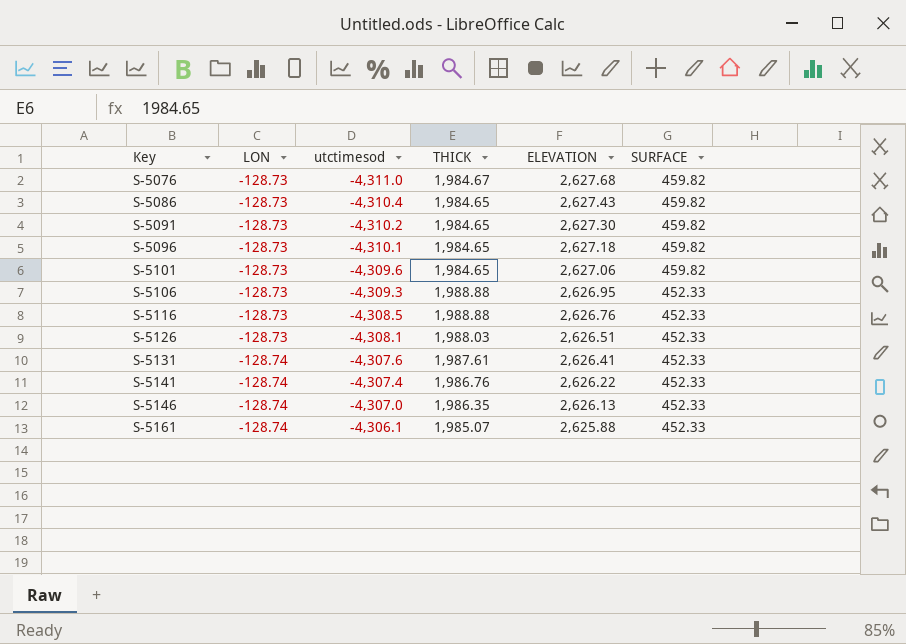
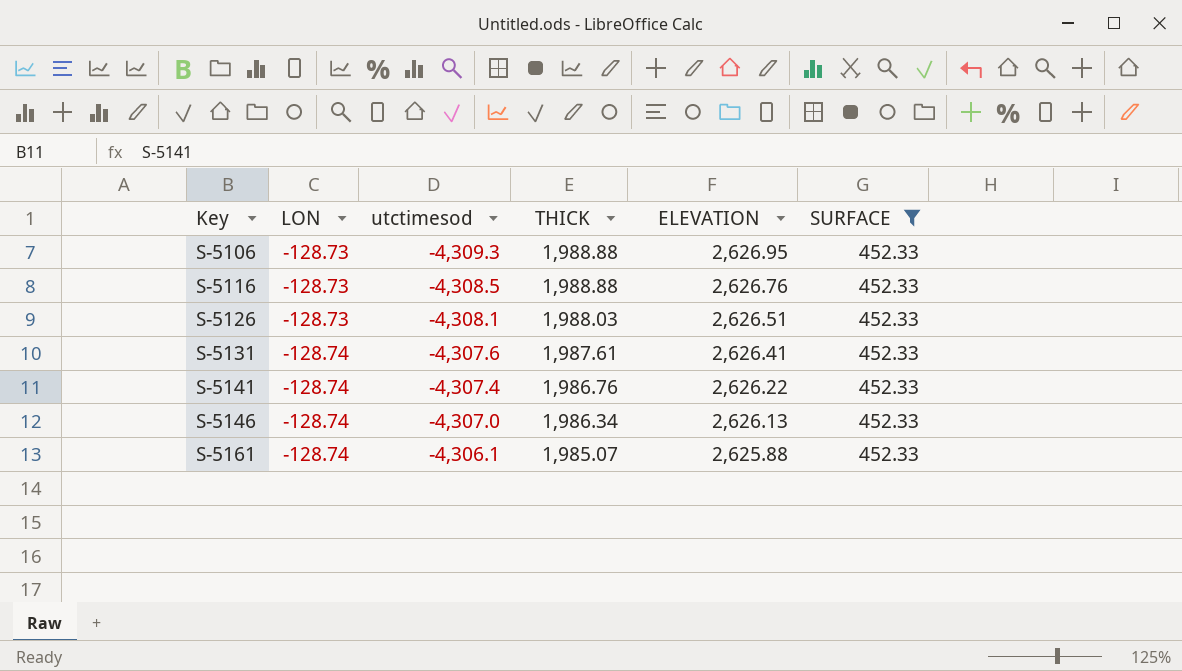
filter: none -> SURFACE = 452.33
S-5146 | THICK: 1,986.35 -> 1,986.34

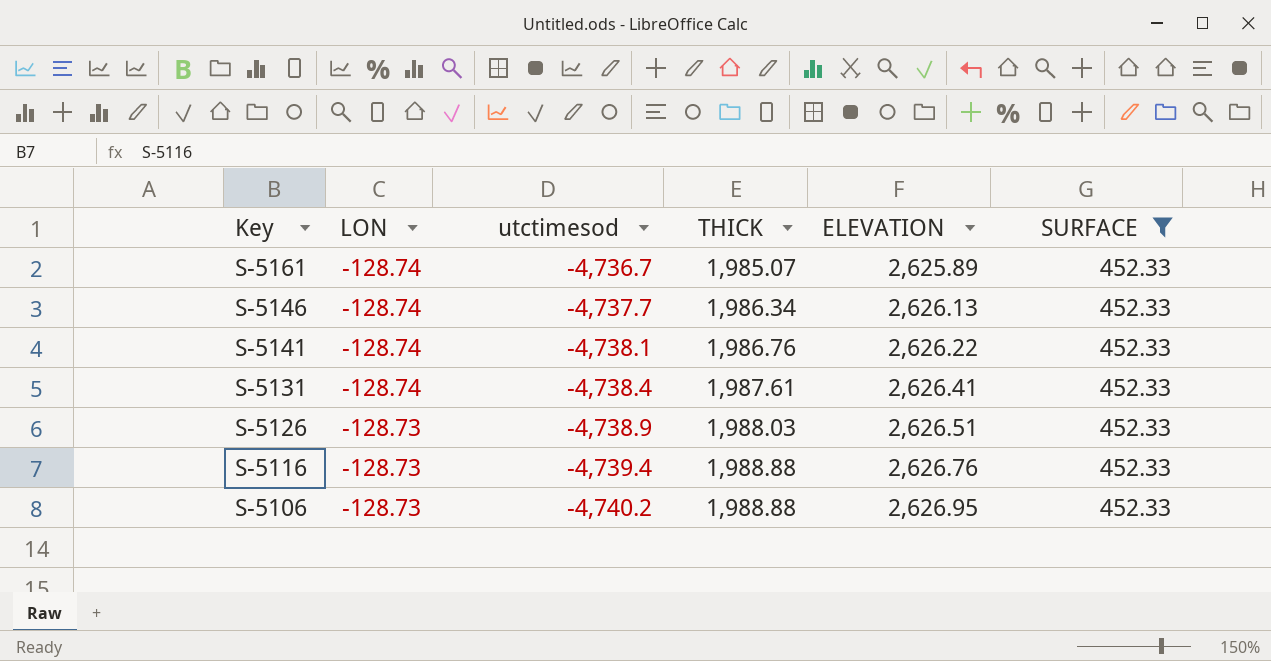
row order: Key ascending -> Key descending
S-5161 | utctimesod: -4,306.1 -> -4,736.7
S-5161 | ELEVATION: 2,625.88 -> 2,625.89
S-5146 | utctimesod: -4,307.0 -> -4,737.7
S-5141 | utctimesod: -4,307.4 -> -4,738.1
S-5131 | utctimesod: -4,307.6 -> -4,738.4
S-5126 | utctimesod: -4,308.1 -> -4,738.9
S-5116 | utctimesod: -4,308.5 -> -4,739.4
S-5106 | utctimesod: -4,309.3 -> -4,740.2

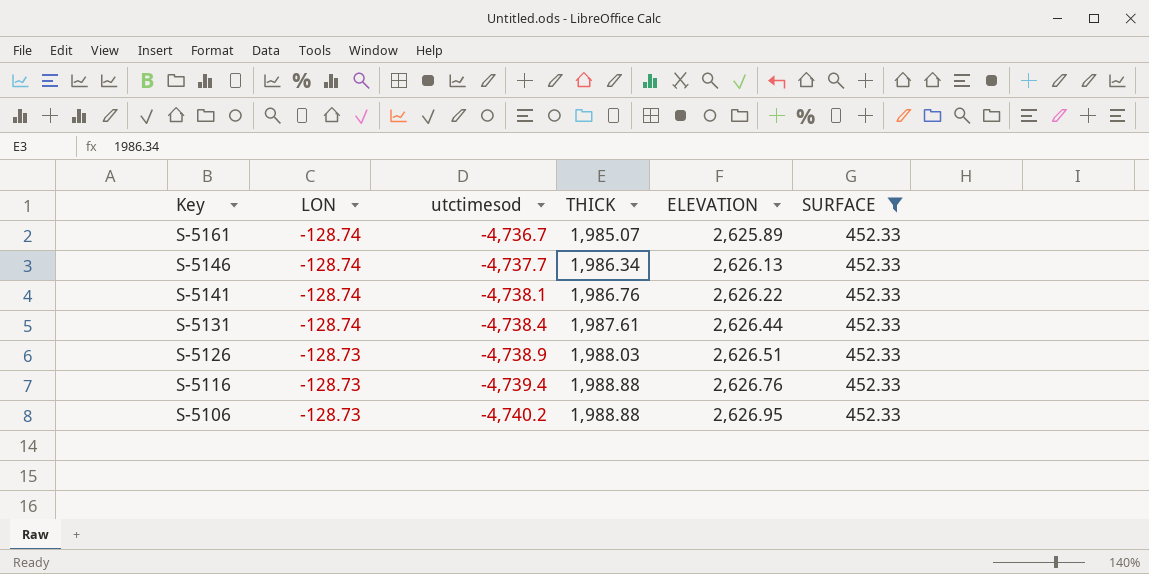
S-5131 | ELEVATION: 2,626.41 -> 2,626.44

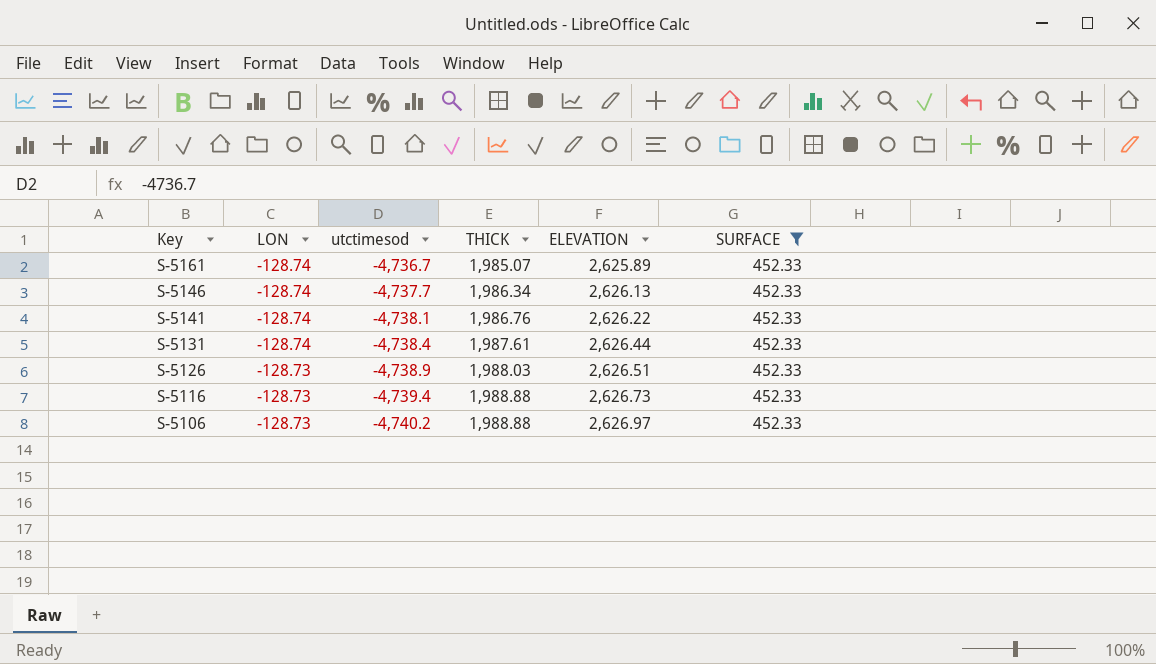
S-5116 | ELEVATION: 2,626.76 -> 2,626.73
S-5106 | ELEVATION: 2,626.95 -> 2,626.97

